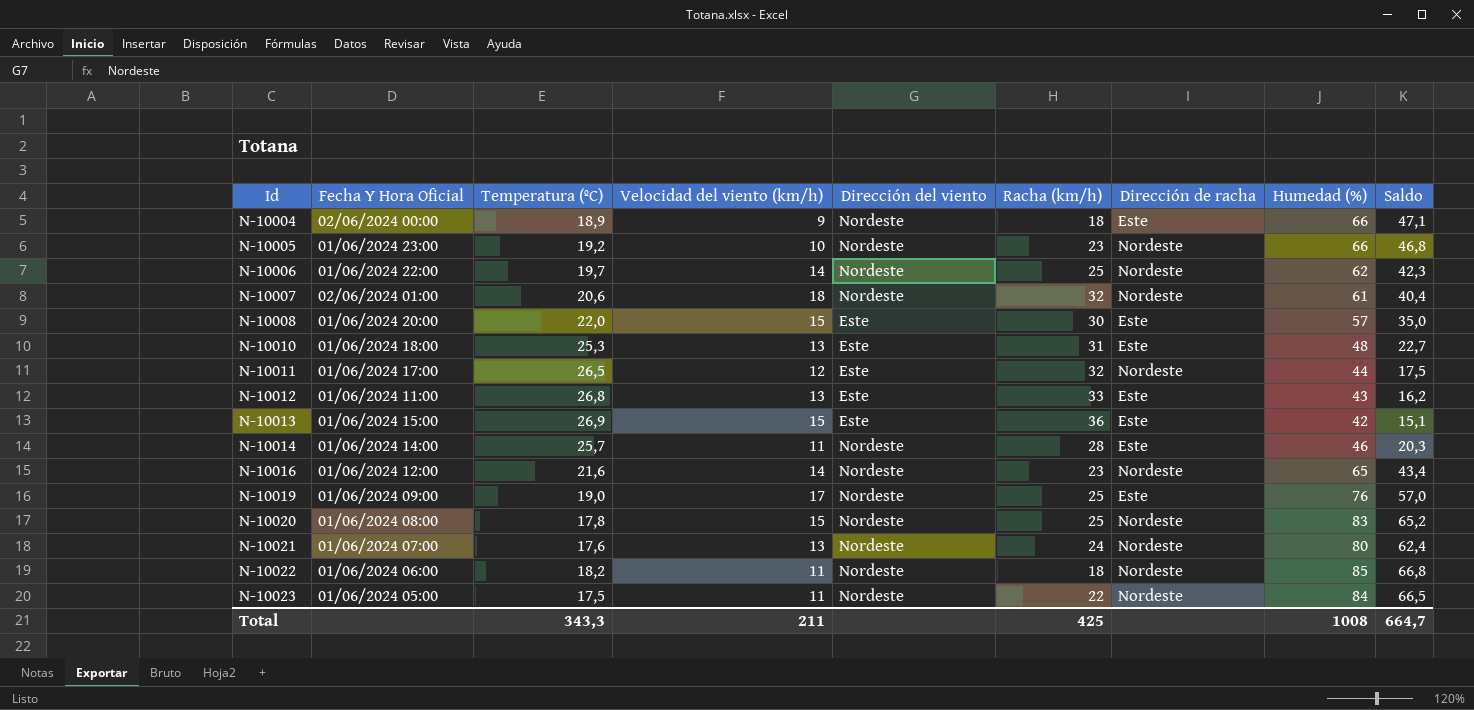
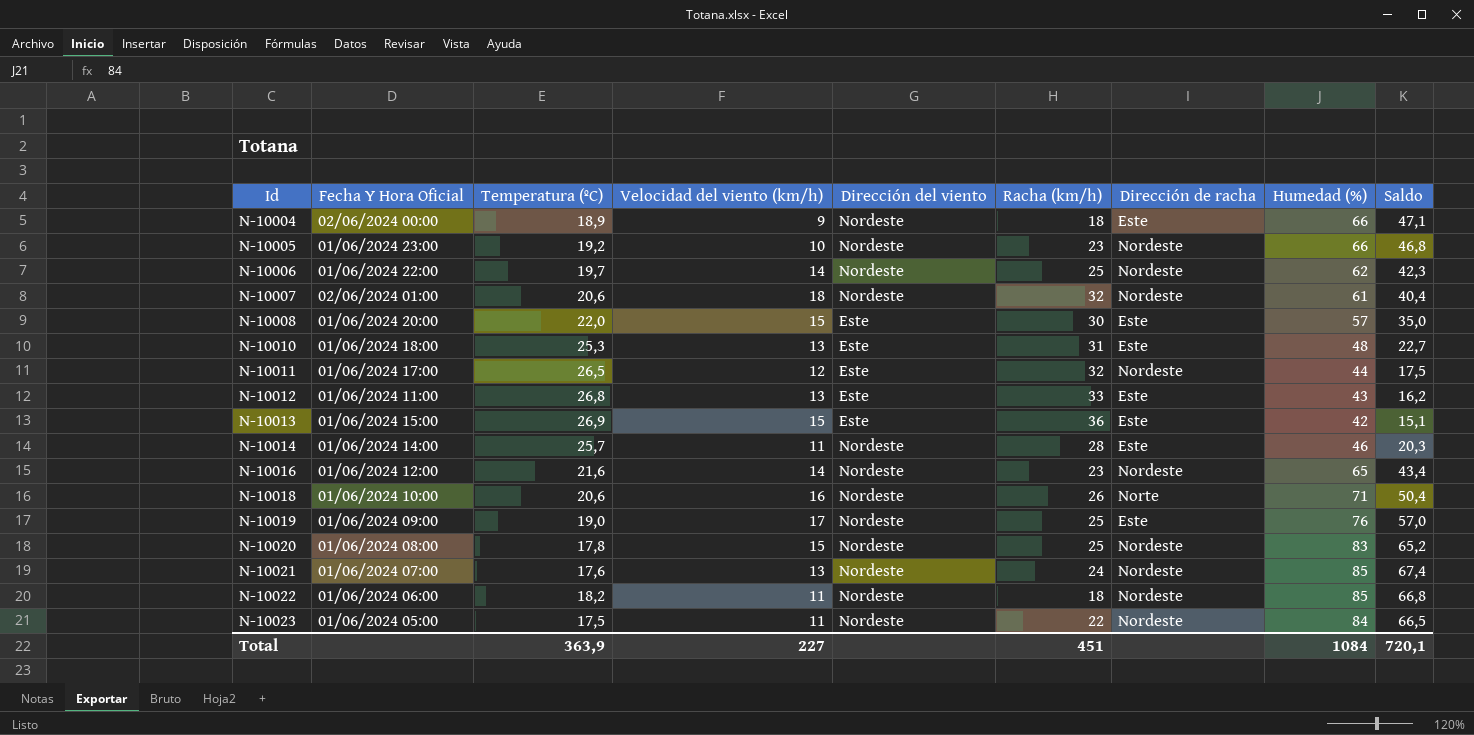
row N-10018: none -> 01/06/2024 10:00 | 20,6 | 16 | Nordeste | 26 | Norte | 71 | 50,4
N-10021 | Humedad (%): 80 -> 85
N-10021 | Saldo: 62,4 -> 67,4
Total | Temperatura (ºC): 343,3 -> 363,9
Total | Velocidad del viento (km/h): 211 -> 227
Total | Racha (km/h): 425 -> 451
Total | Humedad (%): 1008 -> 1084
Total | Saldo: 664,7 -> 720,1

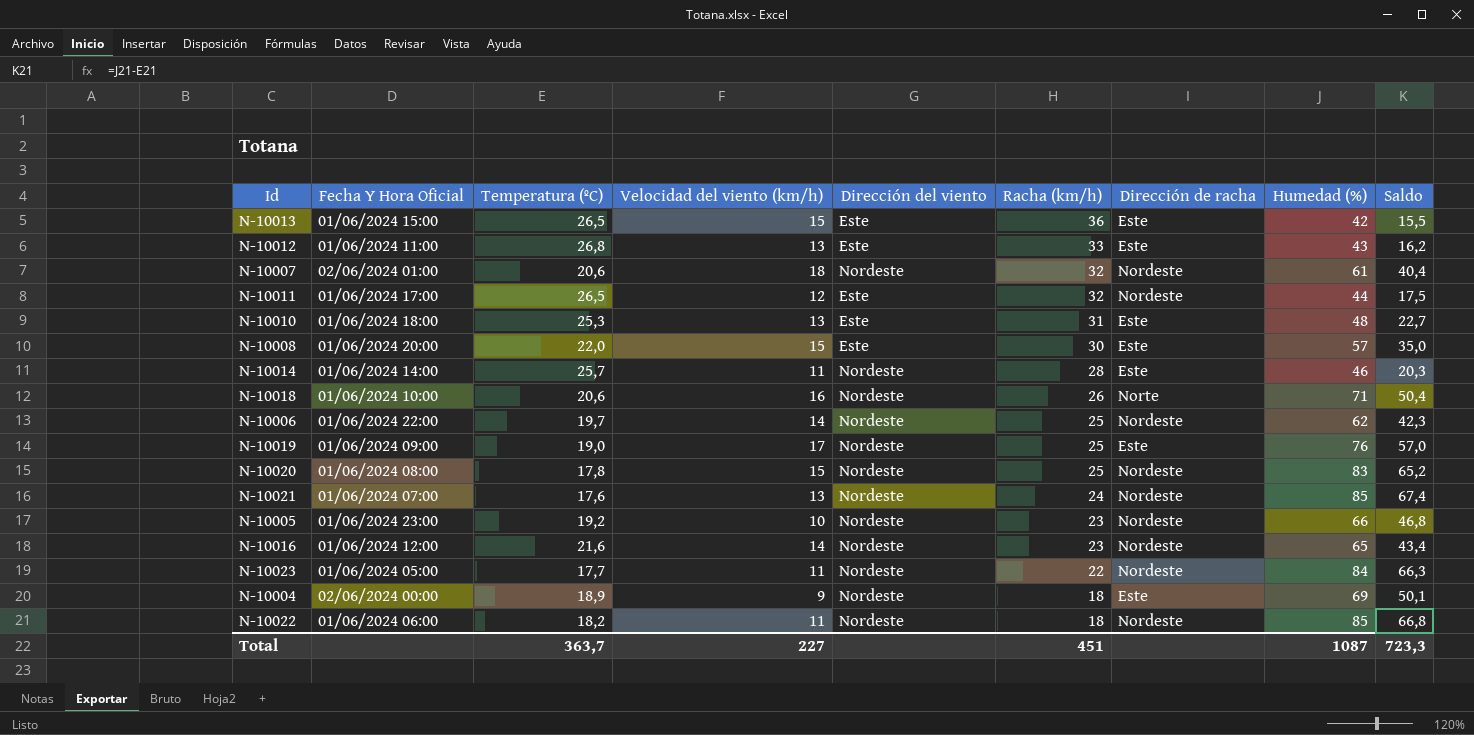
row order: Id ascending -> Racha (km/h) descending
N-10013 | Temperatura (ºC): 26,9 -> 26,5
N-10013 | Saldo: 15,1 -> 15,5
N-10023 | Temperatura (ºC): 17,5 -> 17,7
N-10023 | Saldo: 66,5 -> 66,3
N-10004 | Humedad (%): 66 -> 69
N-10004 | Saldo: 47,1 -> 50,1
Total | Temperatura (ºC): 363,9 -> 363,7
Total | Humedad (%): 1084 -> 1087
Total | Saldo: 720,1 -> 723,3

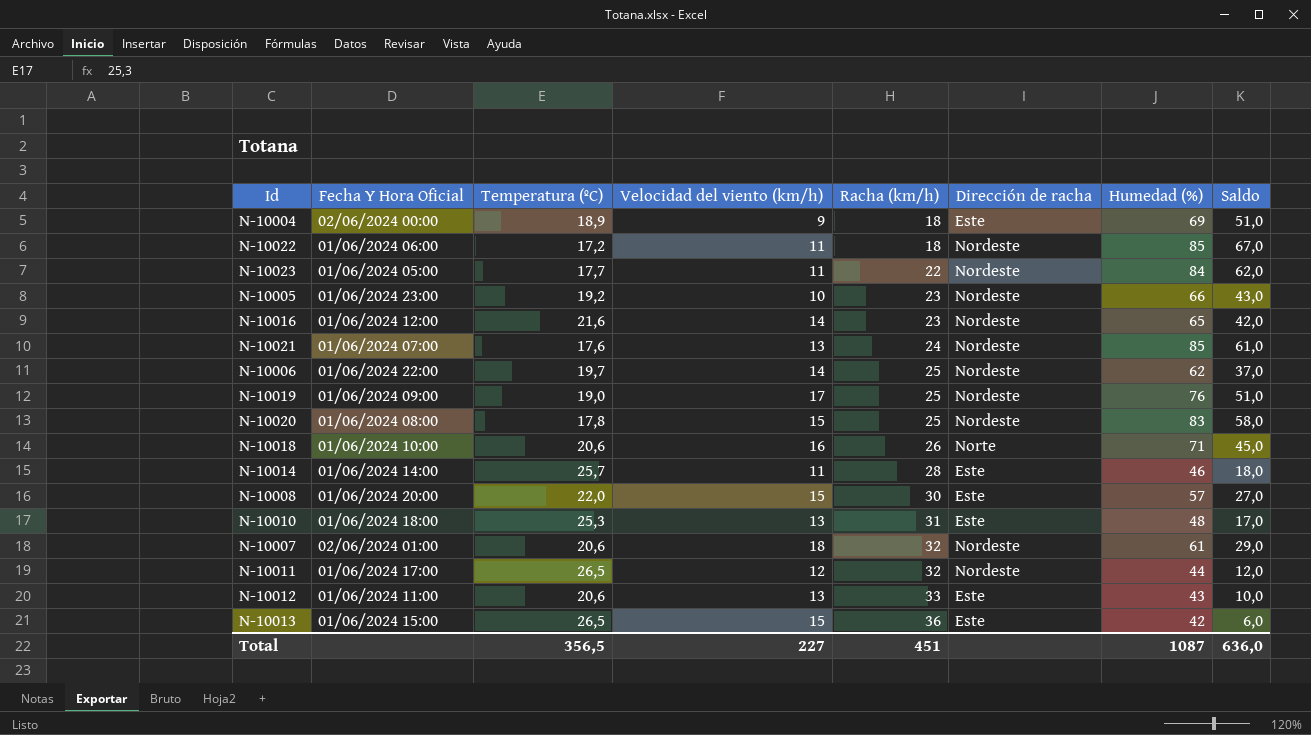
row order: Racha (km/h) descending -> Racha (km/h) ascending
column Dirección del viento | position: 5 -> none
column Saldo | formula: [Humedad (%)] - [Temperatura (ºC)] -> [Humedad (%)] - [Racha (km/h)]
N-10022 | Temperatura (ºC): 18,2 -> 17,2
N-10019 | Dirección de racha: Este -> Nordeste
N-10012 | Temperatura (ºC): 26,8 -> 20,6
Total | Temperatura (ºC): 363,7 -> 356,5
Total | Saldo: 723,3 -> 636,0

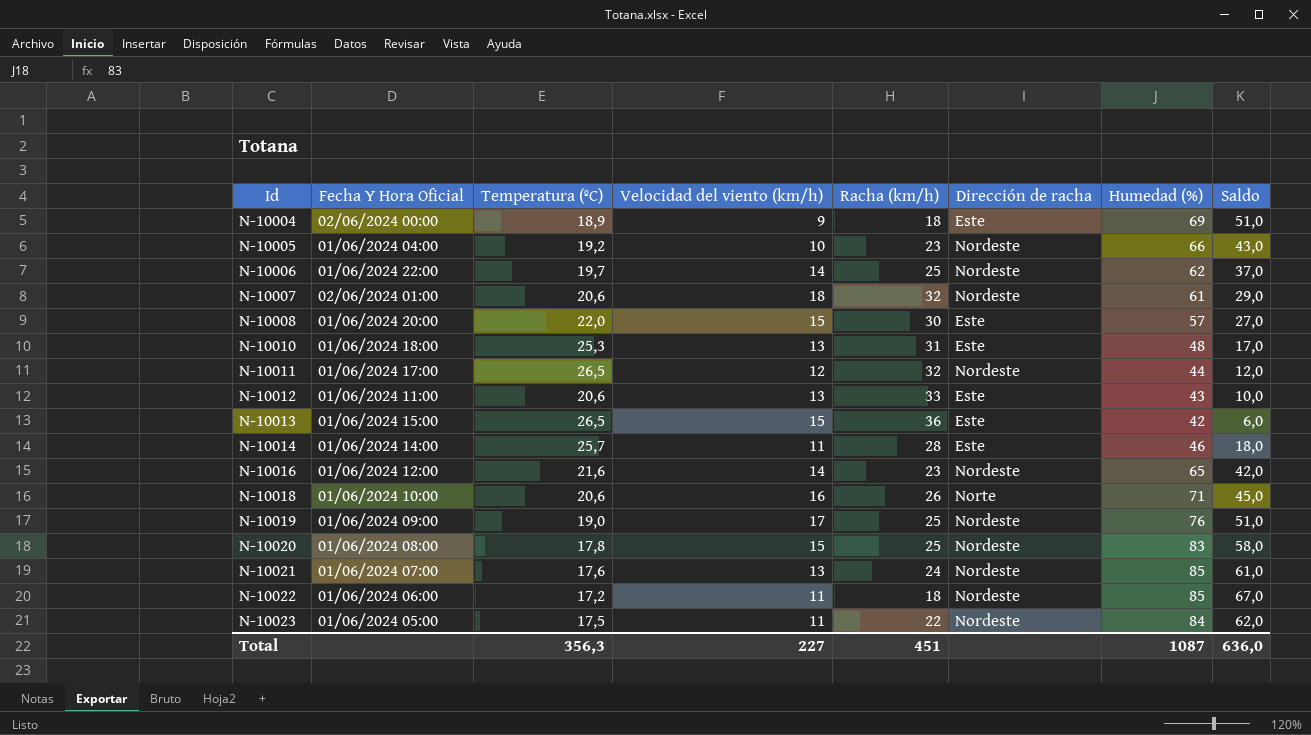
row order: Racha (km/h) ascending -> Id ascending
N-10005 | Fecha Y Hora Oficial: 01/06/2024 23:00 -> 01/06/2024 04:00
N-10023 | Temperatura (ºC): 17,7 -> 17,5
Total | Temperatura (ºC): 356,5 -> 356,3

